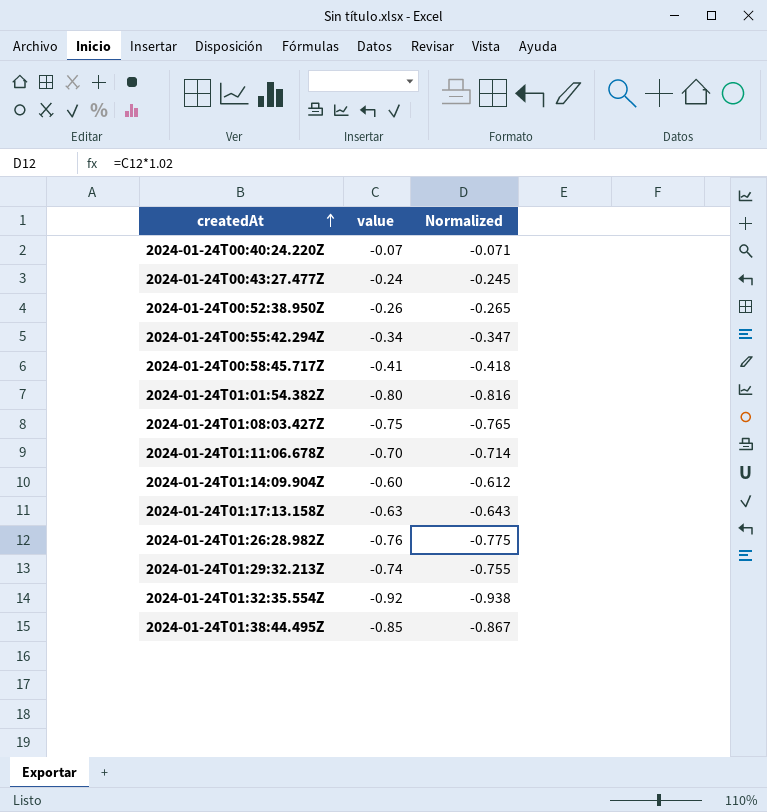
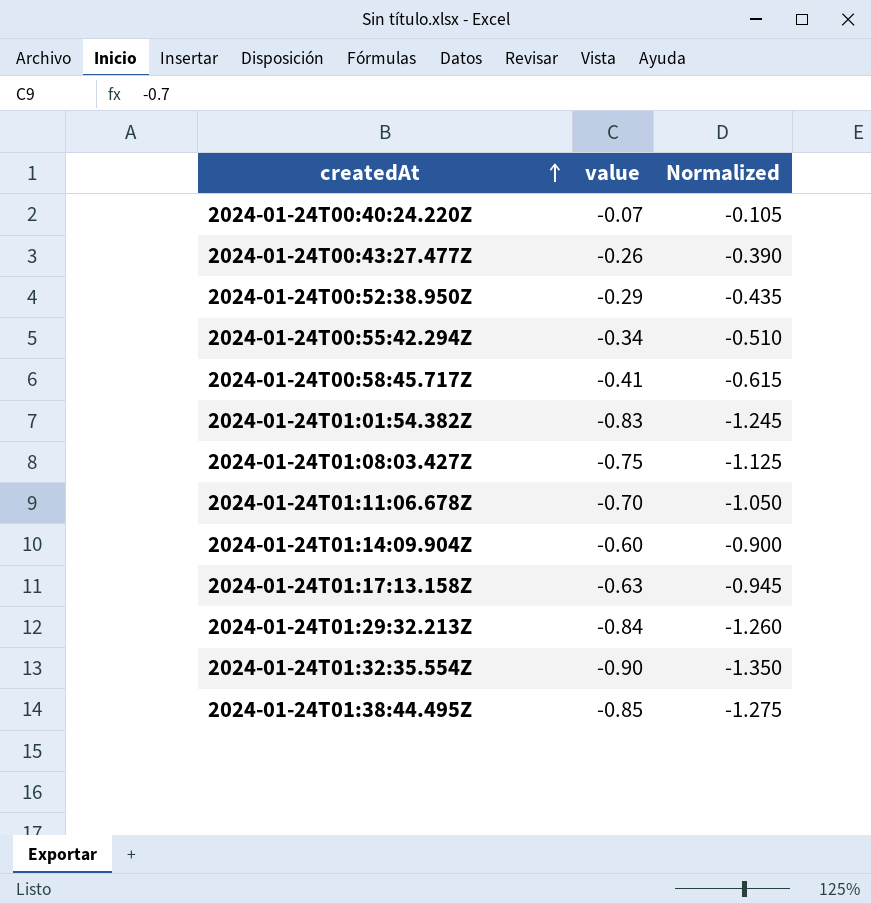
column Normalized | formula: [value] * 1.02 -> [value] * 1.5
row 2024-01-24T01:26:28.982Z: -0.76 | -0.775 -> none
2024-01-24T00:43:27.477Z | value: -0.24 -> -0.26
2024-01-24T00:52:38.950Z | value: -0.26 -> -0.29
2024-01-24T01:01:54.382Z | value: -0.80 -> -0.83
2024-01-24T01:29:32.213Z | value: -0.74 -> -0.84
2024-01-24T01:32:35.554Z | value: -0.92 -> -0.90

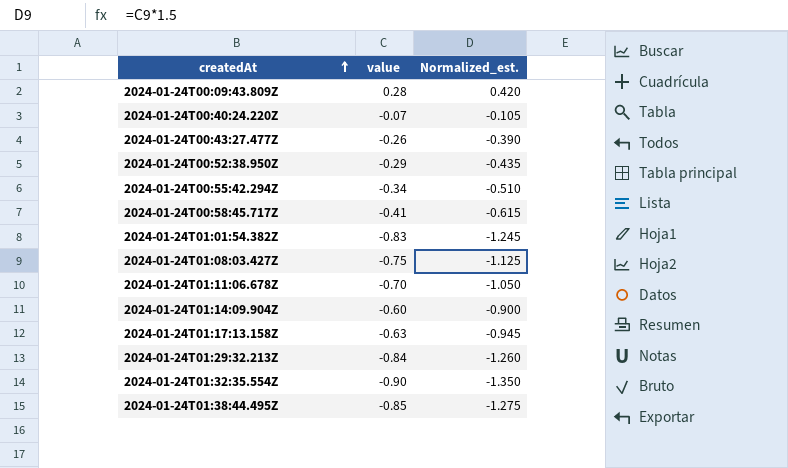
column name: Normalized -> Normalized_est.
row 2024-01-24T00:09:43.809Z: none -> 0.28 | 0.420

